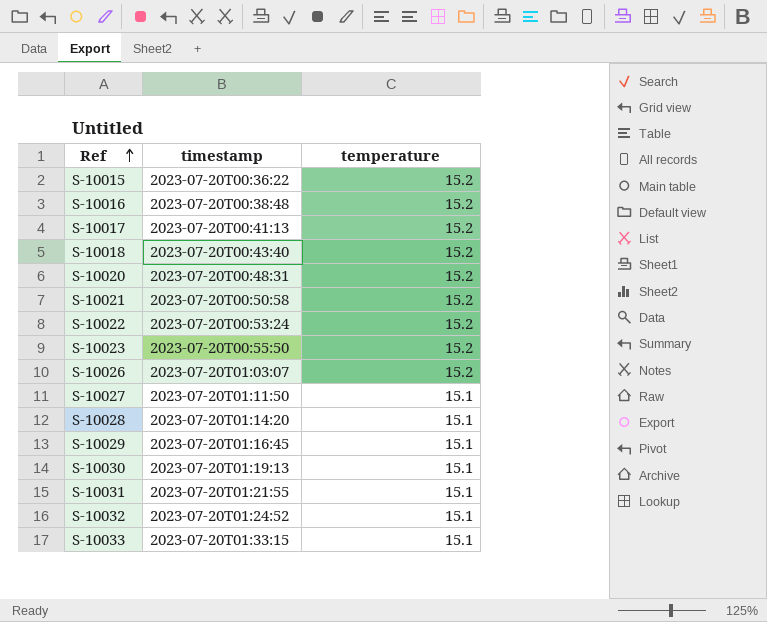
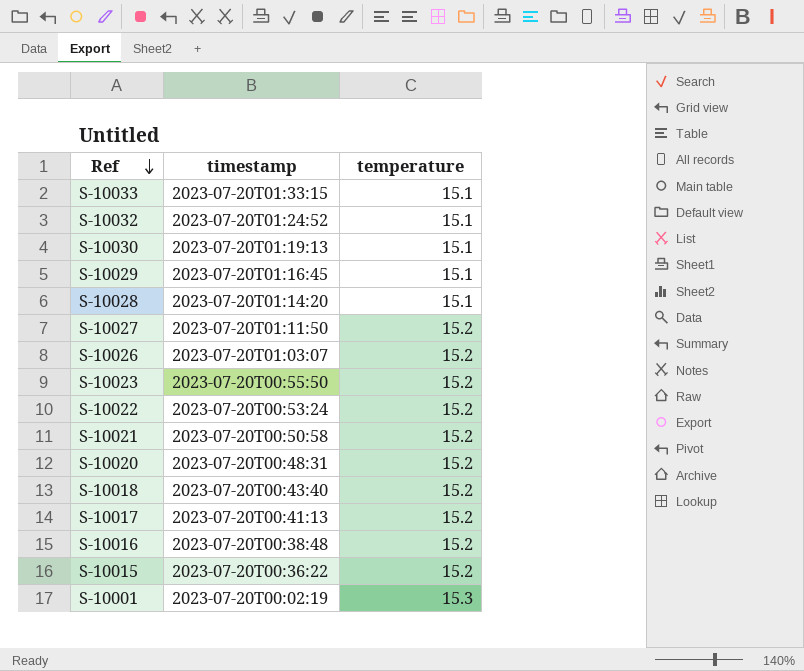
row order: Ref ascending -> Ref descending
row S-10031: 2023-07-20T01:21:55 | 15.1 -> none
S-10027 | temperature: 15.1 -> 15.2
row S-10001: none -> 2023-07-20T00:02:19 | 15.3

